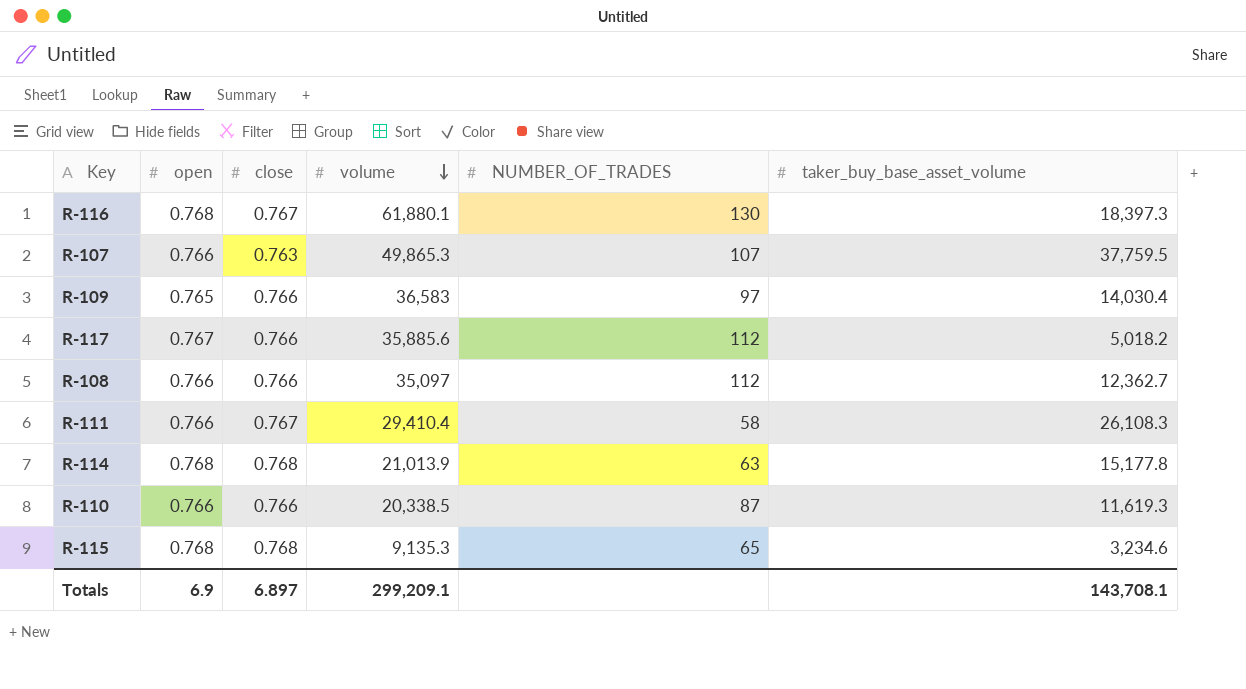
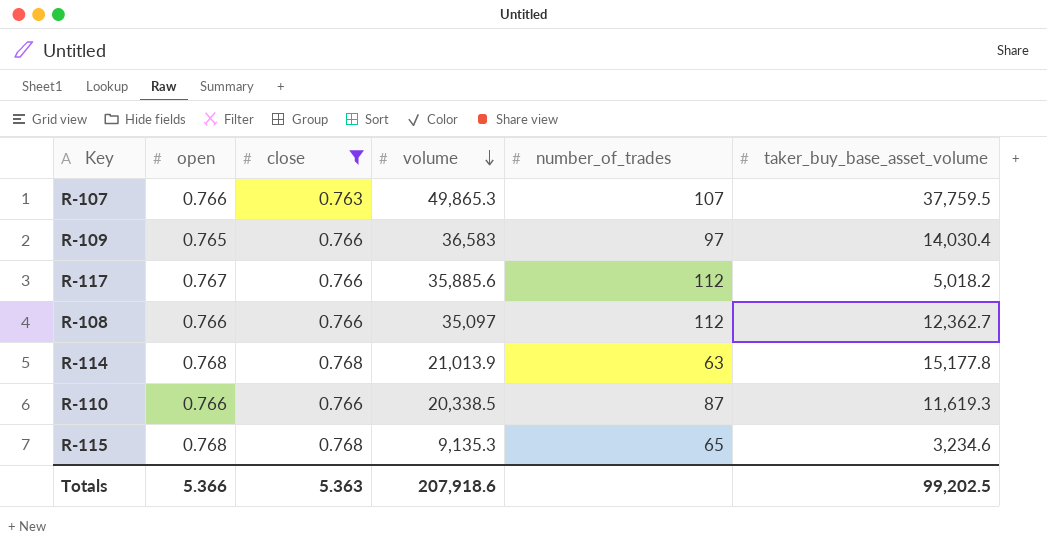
filter: none -> close != 0.767
column name: NUMBER_OF_TRADES -> number_of_trades
Totals | open: 6.9 -> 5.366
Totals | close: 6.897 -> 5.363
Totals | volume: 299,209.1 -> 207,918.6
Totals | taker_buy_base_asset_volume: 143,708.1 -> 99,202.5

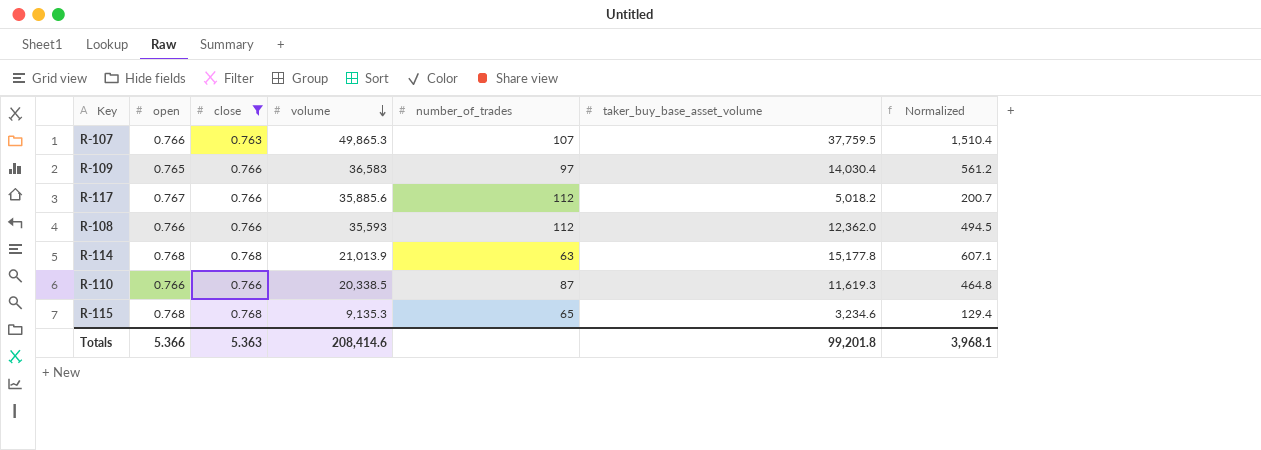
column Normalized | formula: none -> [taker_buy_base_asset_volume] * 0.04
R-108 | volume: 35,097 -> 35,593
R-108 | taker_buy_base_asset_volume: 12,362.7 -> 12,362.0
Totals | volume: 207,918.6 -> 208,414.6
Totals | taker_buy_base_asset_volume: 99,202.5 -> 99,201.8

